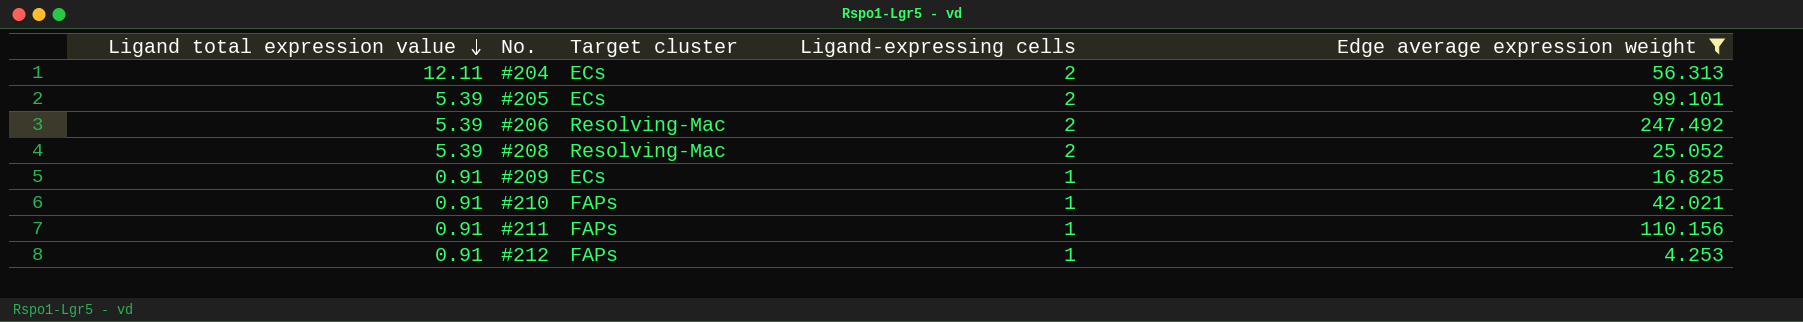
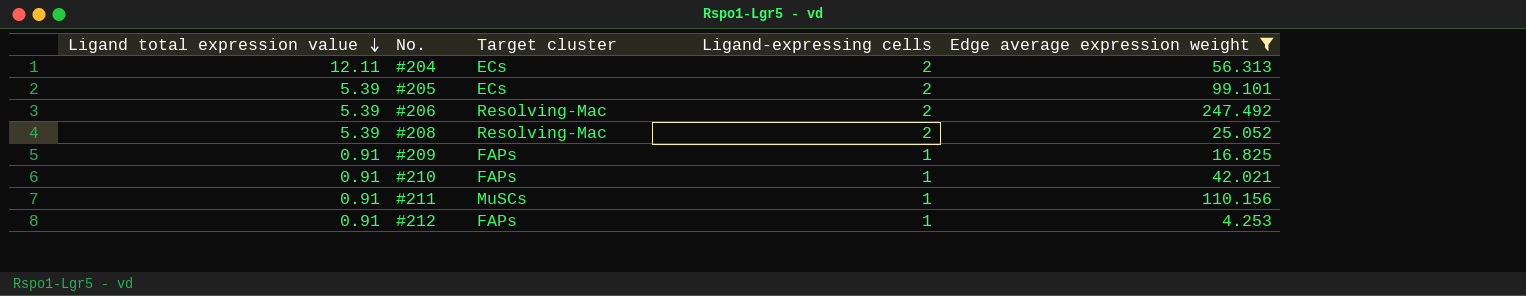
#209 | Target cluster: ECs -> FAPs
#211 | Target cluster: FAPs -> MuSCs

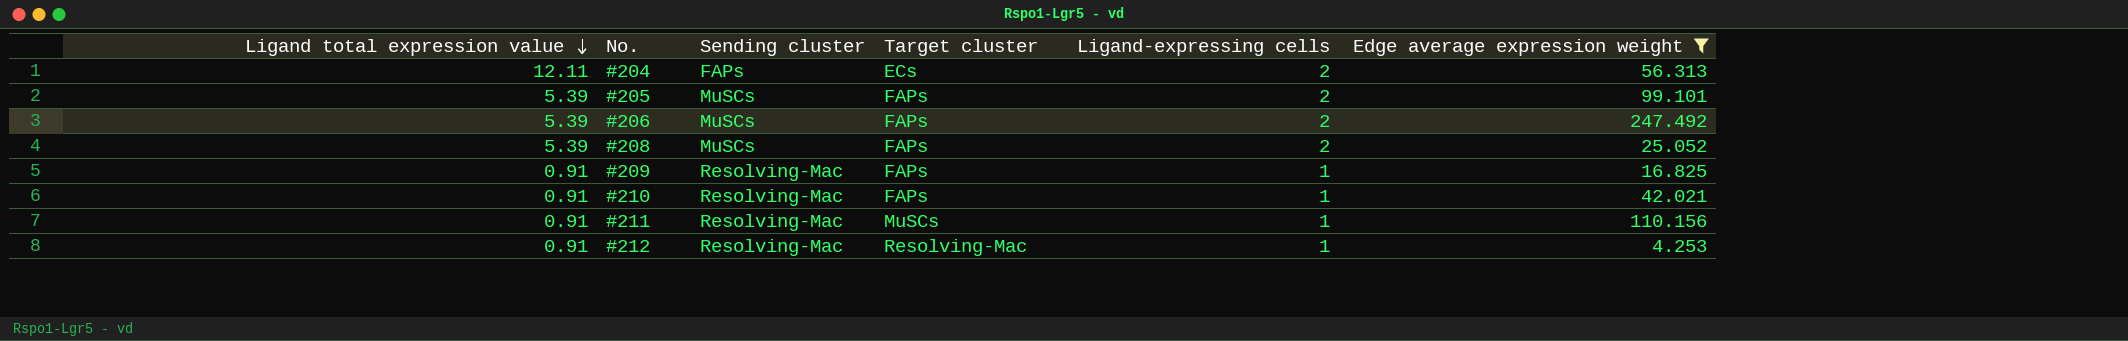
column Sending cluster | position: none -> 3
#205 | Target cluster: ECs -> FAPs
#206 | Target cluster: Resolving-Mac -> FAPs
#208 | Target cluster: Resolving-Mac -> FAPs
#212 | Target cluster: FAPs -> Resolving-Mac

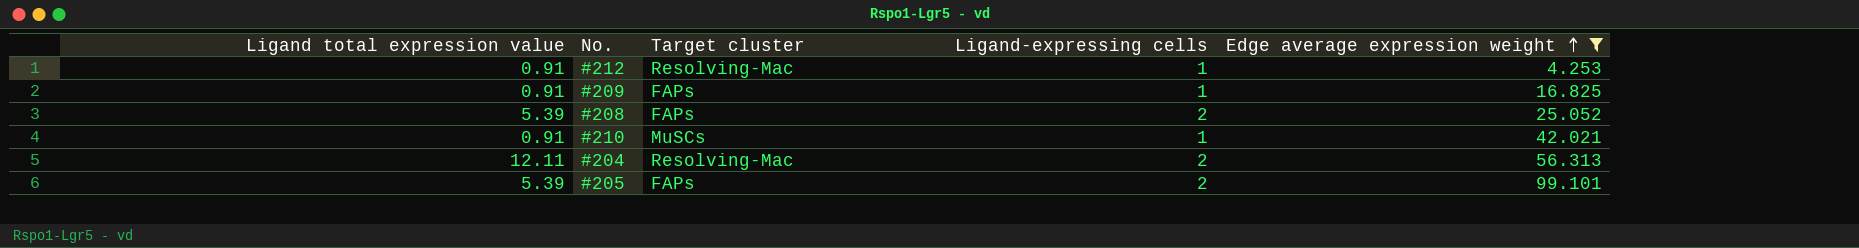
row order: Ligand total expression value descending -> Edge average expression weight ascending
column Sending cluster | position: 3 -> none
row #206: 5.39 | MuSCs | FAPs | 2 | 247.492 -> none
row #211: 0.91 | Resolving-Mac | MuSCs | 1 | 110.156 -> none
#210 | Target cluster: FAPs -> MuSCs
#204 | Target cluster: ECs -> Resolving-Mac

